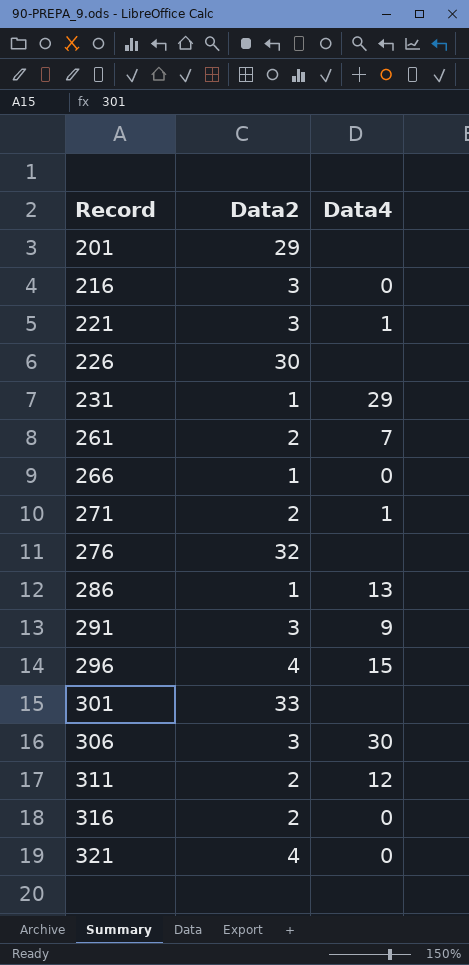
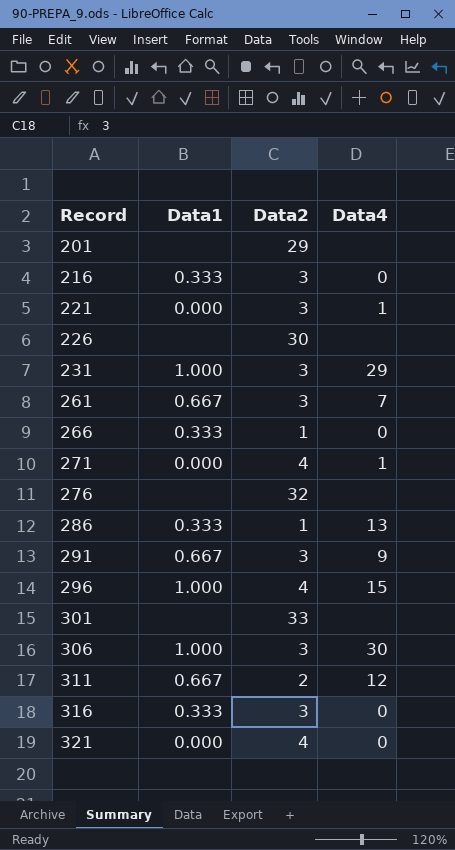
column Data1 | position: none -> 2
231 | Data2: 1 -> 3
261 | Data2: 2 -> 3
271 | Data2: 2 -> 4
316 | Data2: 2 -> 3

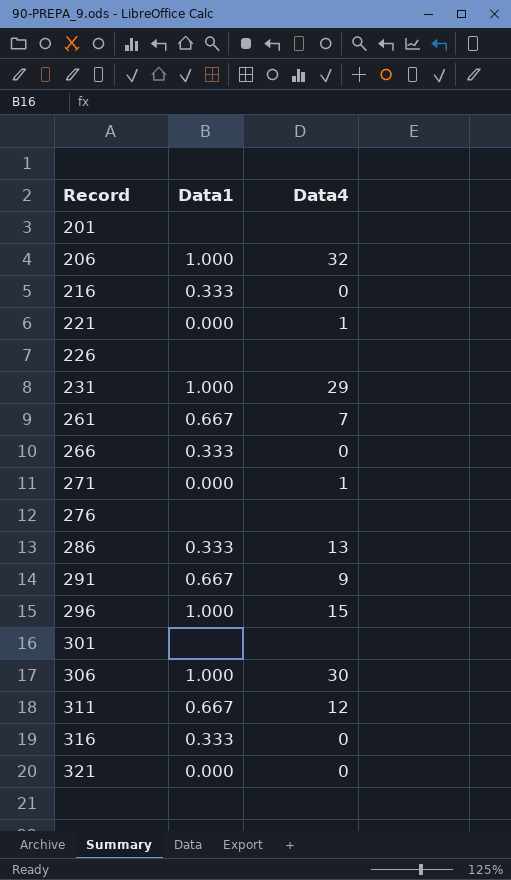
column Data2 | position: 3 -> none
row 206: none -> 1.000 | 32

